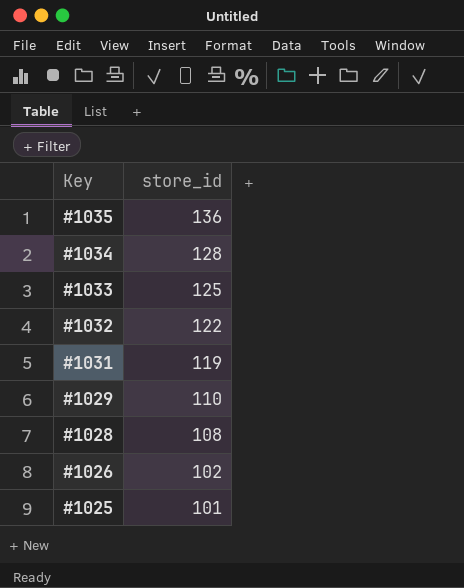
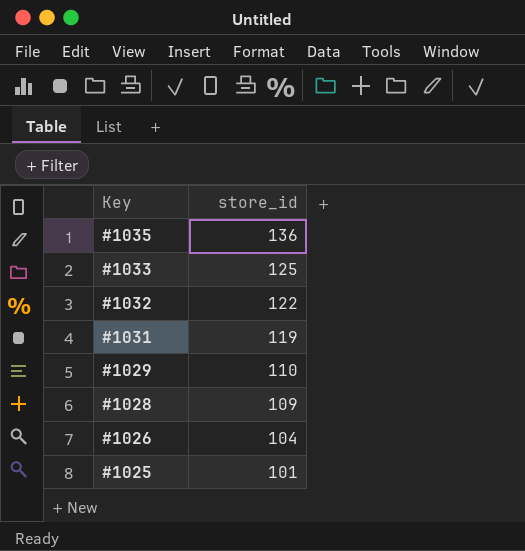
row #1034: 128 -> none
#1028 | store_id: 108 -> 109
#1026 | store_id: 102 -> 104

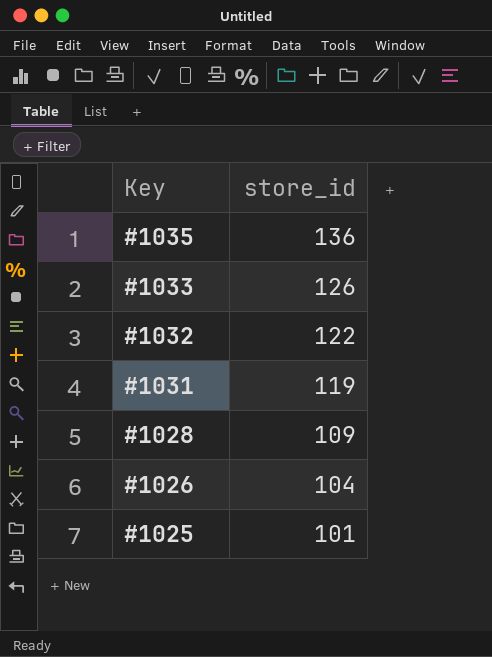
row #1029: 110 -> none
#1033 | store_id: 125 -> 126

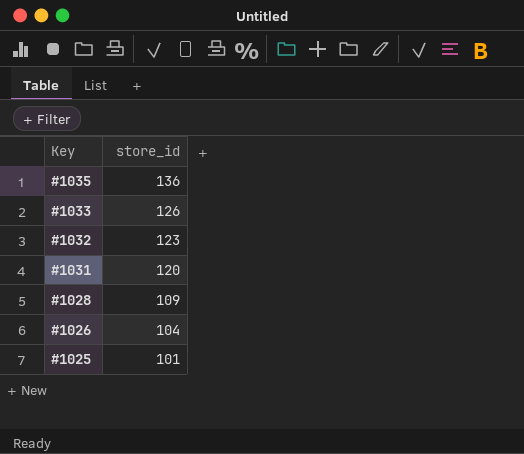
#1032 | store_id: 122 -> 123
#1031 | store_id: 119 -> 120

